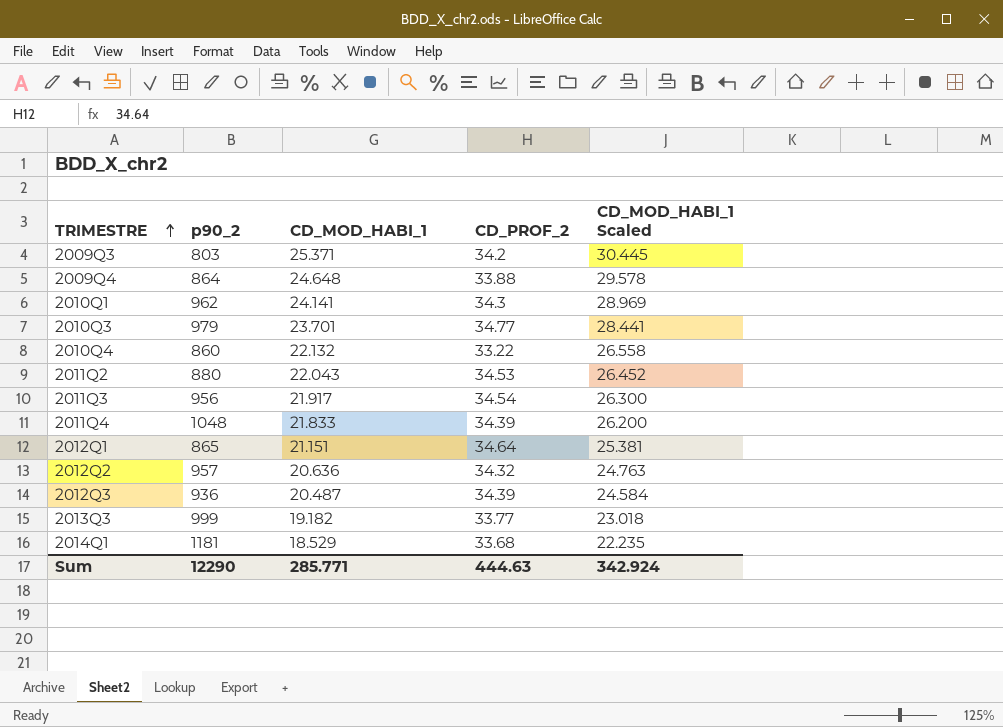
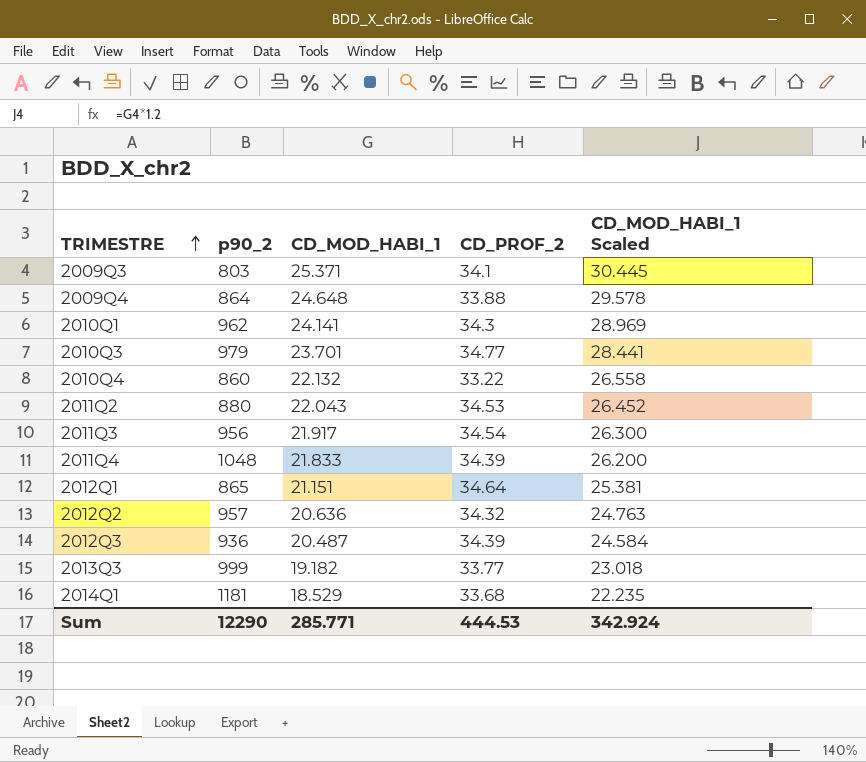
2009Q3 | CD_PROF_2: 34.2 -> 34.1
Sum | CD_PROF_2: 444.63 -> 444.53

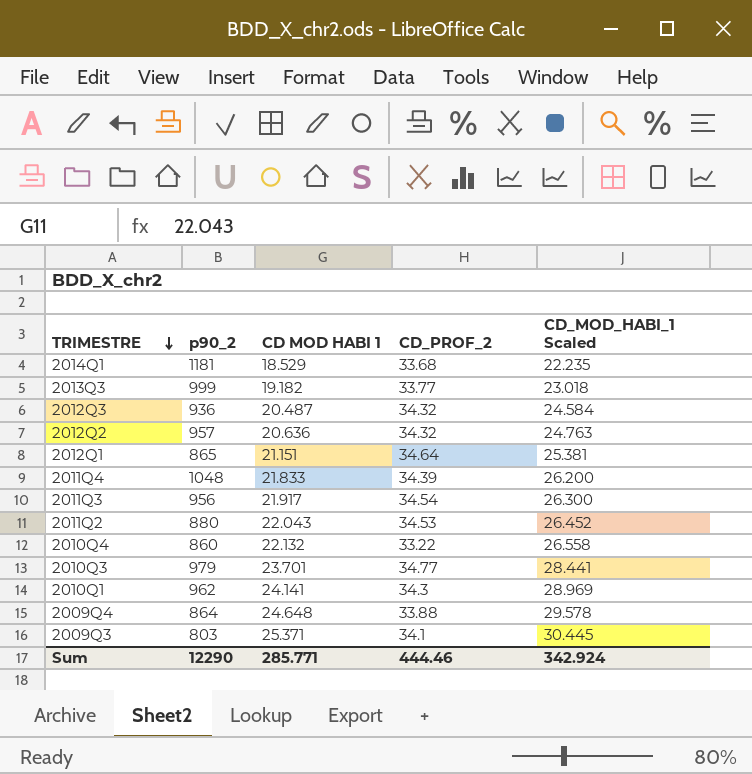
row order: TRIMESTRE ascending -> TRIMESTRE descending
column name: CD_MOD_HABI_1 -> CD MOD HABI 1
2012Q3 | CD_PROF_2: 34.39 -> 34.32
Sum | CD_PROF_2: 444.53 -> 444.46

